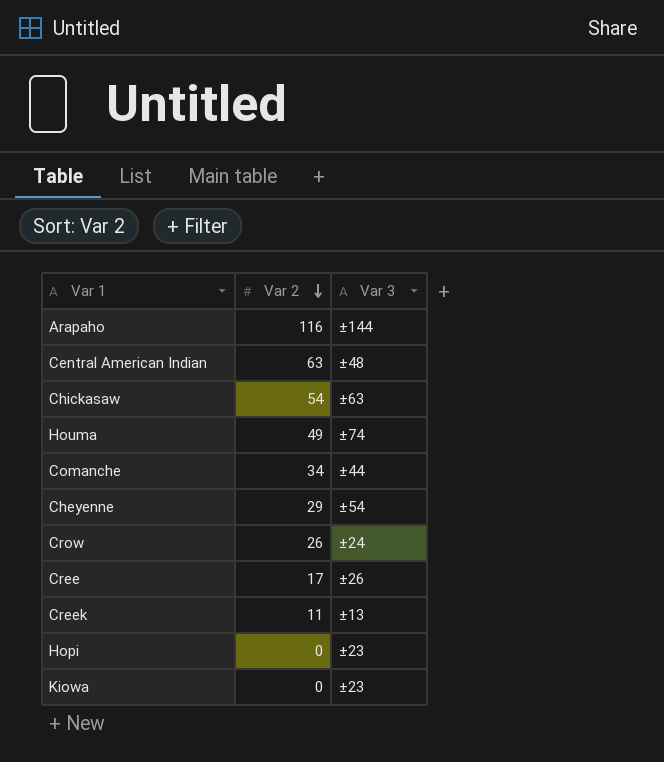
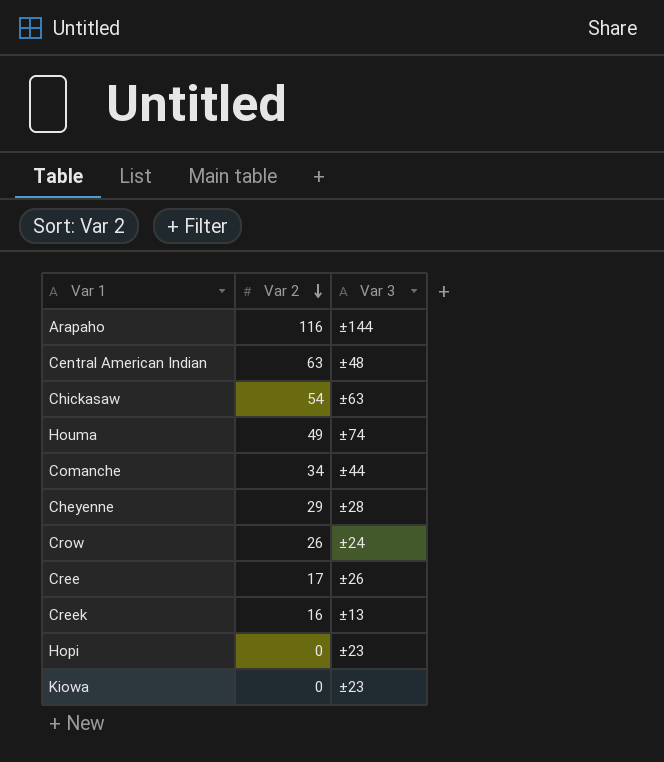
Cheyenne | Var 3: ±54 -> ±28
Creek | Var 2: 11 -> 16

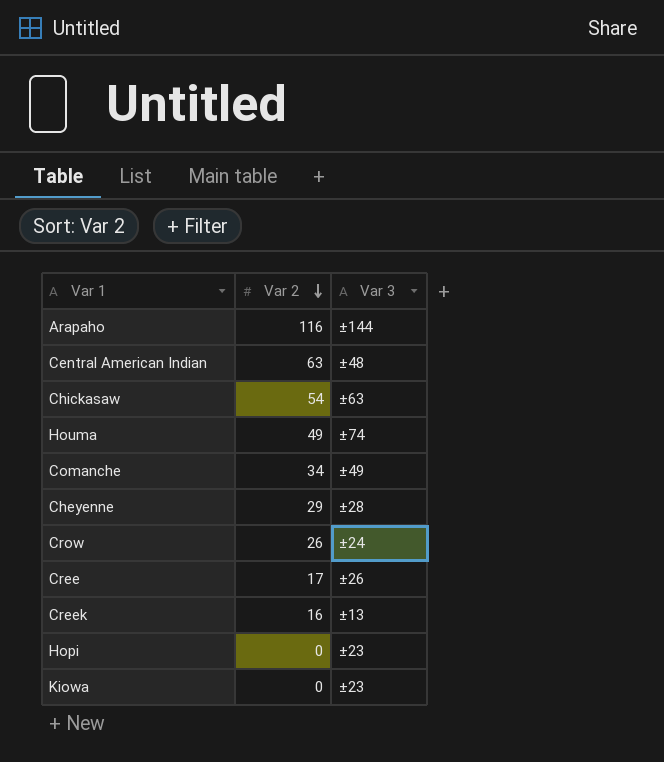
Comanche | Var 3: ±44 -> ±49

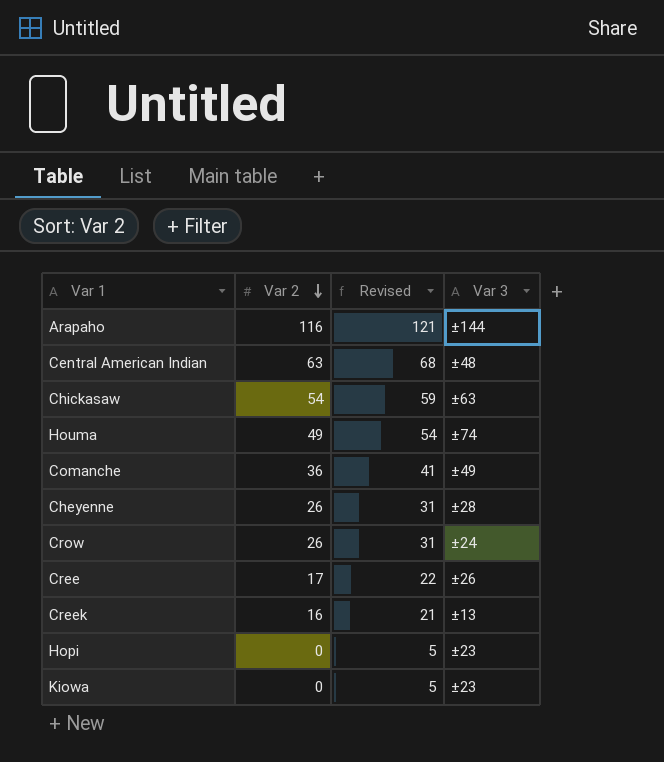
column Revised | formula: none -> [Var 2] + 5
Comanche | Var 2: 34 -> 36
Cheyenne | Var 2: 29 -> 26

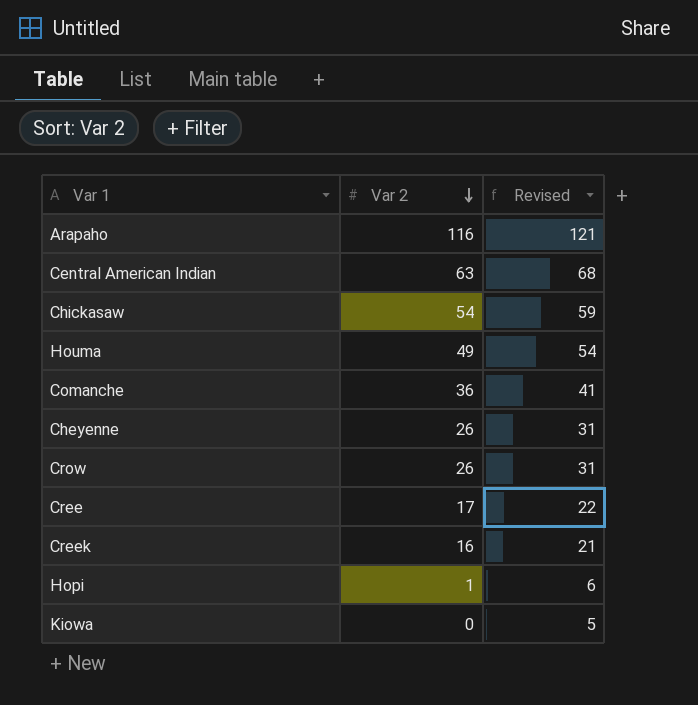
column Var 3 | position: 4 -> none
Hopi | Var 2: 0 -> 1
Hopi | Revised: 5 -> 6

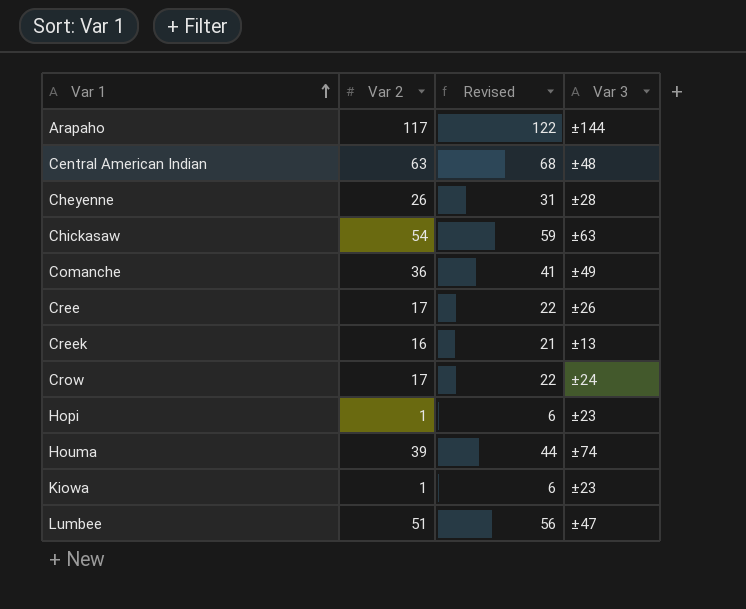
row order: Var 2 descending -> Var 1 ascending
column Var 3 | position: none -> 4
Arapaho | Var 2: 116 -> 117
Arapaho | Revised: 121 -> 122
Crow | Var 2: 26 -> 17
Crow | Revised: 31 -> 22
Houma | Var 2: 49 -> 39
Houma | Revised: 54 -> 44
Kiowa | Var 2: 0 -> 1
Kiowa | Revised: 5 -> 6
row Lumbee: none -> 51 | 56 | ±47

